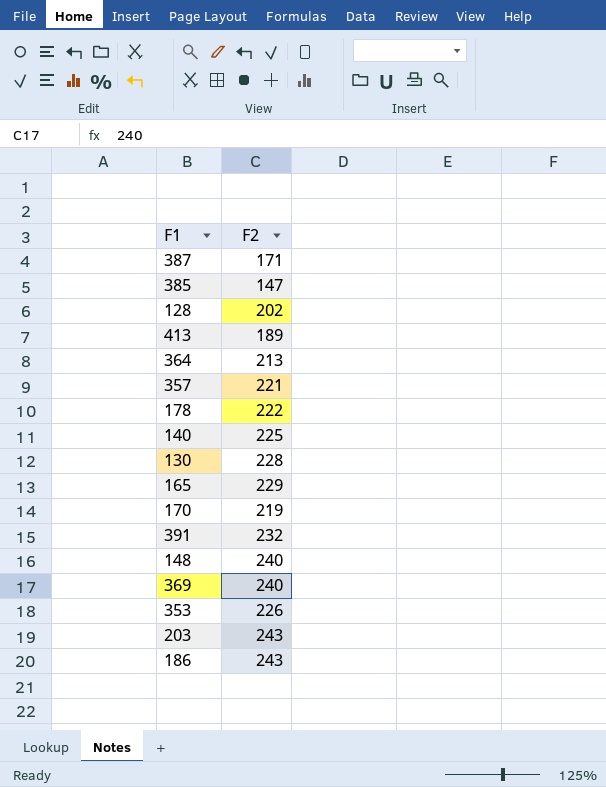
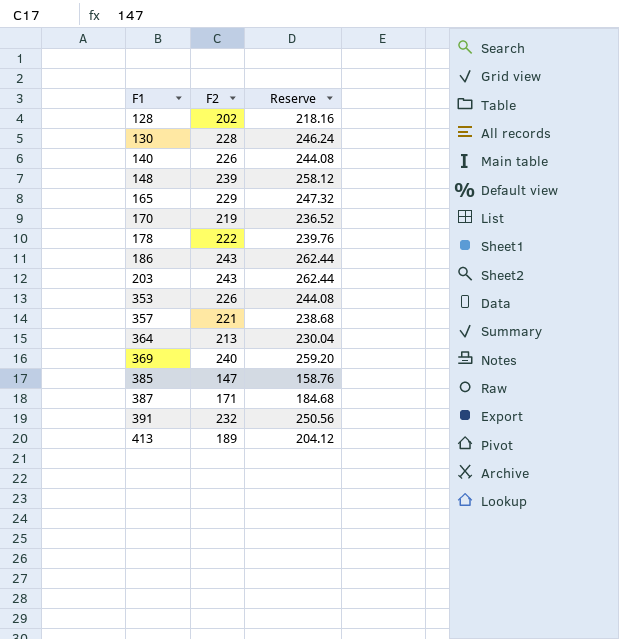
row order: none -> F1 ascending
column Reserve | formula: none -> [F2] * 1.08
140 | F2: 225 -> 226
148 | F2: 240 -> 239

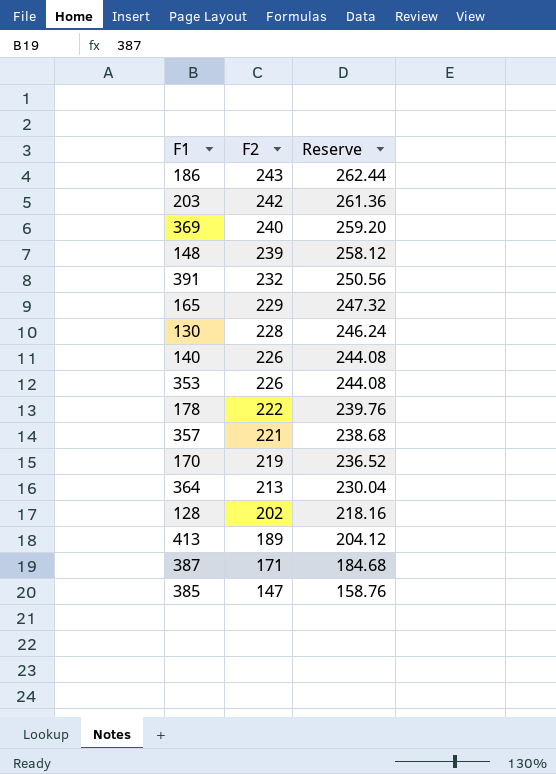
row order: F1 ascending -> F2 descending
203 | F2: 243 -> 242
203 | Reserve: 262.44 -> 261.36

